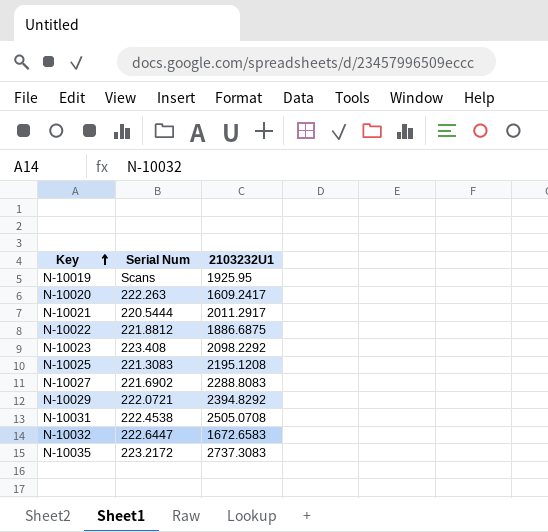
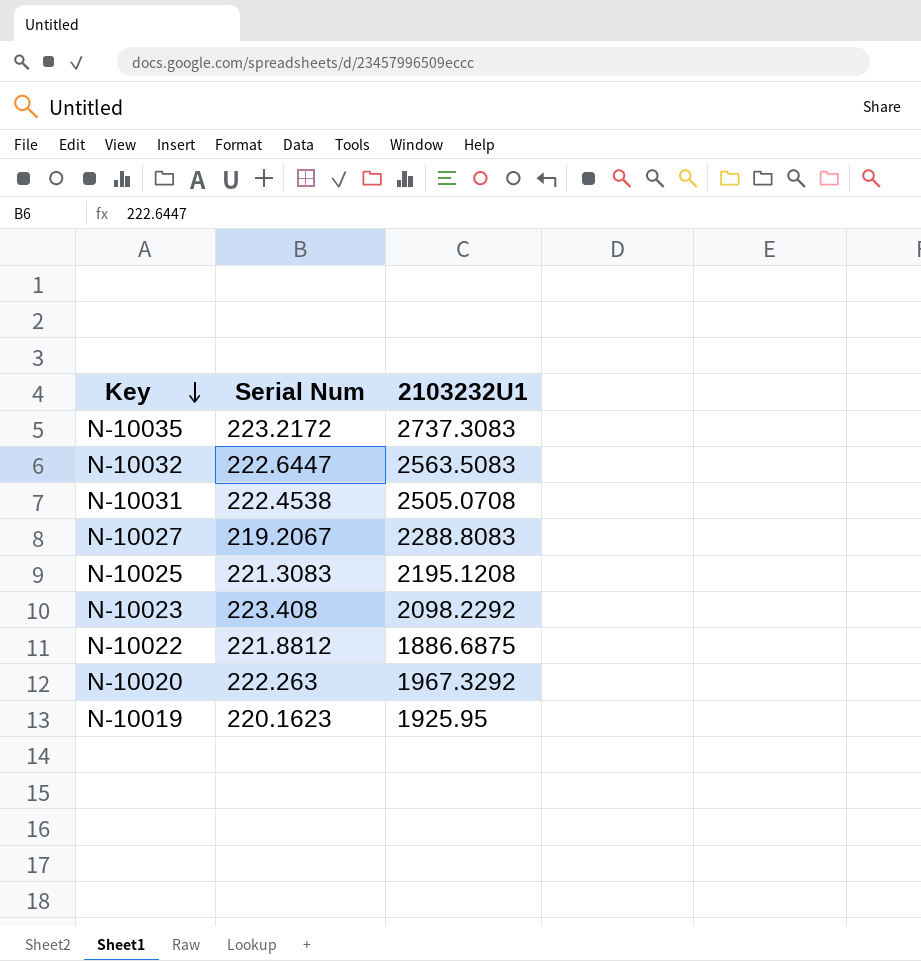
row order: Key ascending -> Key descending
row N-10021: 220.5444 | 2011.2917 -> none
row N-10029: 222.0721 | 2394.8292 -> none
N-10032 | 2103232U1: 1672.6583 -> 2563.5083
N-10027 | Serial Num: 221.6902 -> 219.2067
N-10020 | 2103232U1: 1609.2417 -> 1967.3292
N-10019 | Serial Num: Scans -> 220.1623

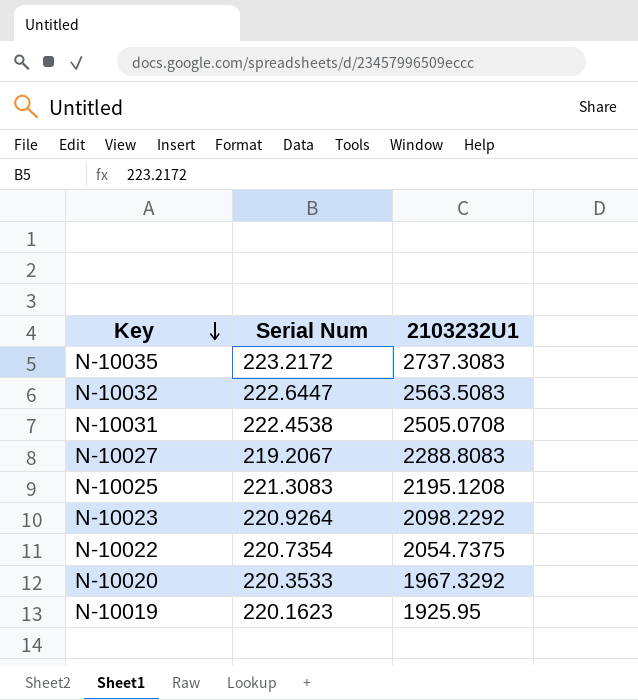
N-10023 | Serial Num: 223.408 -> 220.9264
N-10022 | Serial Num: 221.8812 -> 220.7354
N-10022 | 2103232U1: 1886.6875 -> 2054.7375
N-10020 | Serial Num: 222.263 -> 220.3533

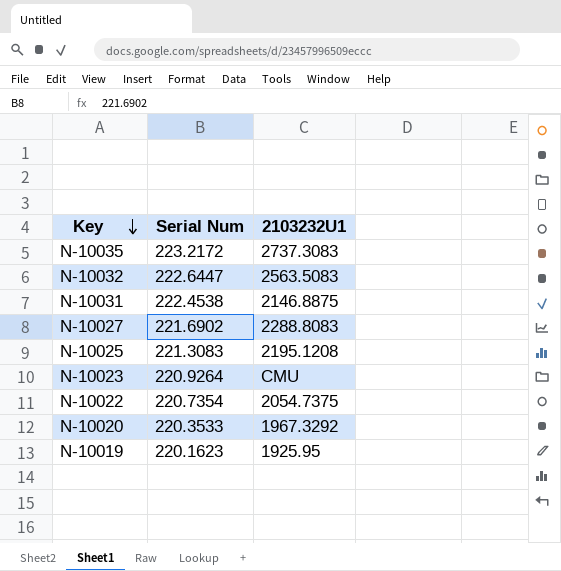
N-10031 | 2103232U1: 2505.0708 -> 2146.8875
N-10027 | Serial Num: 219.2067 -> 221.6902
N-10023 | 2103232U1: 2098.2292 -> CMU

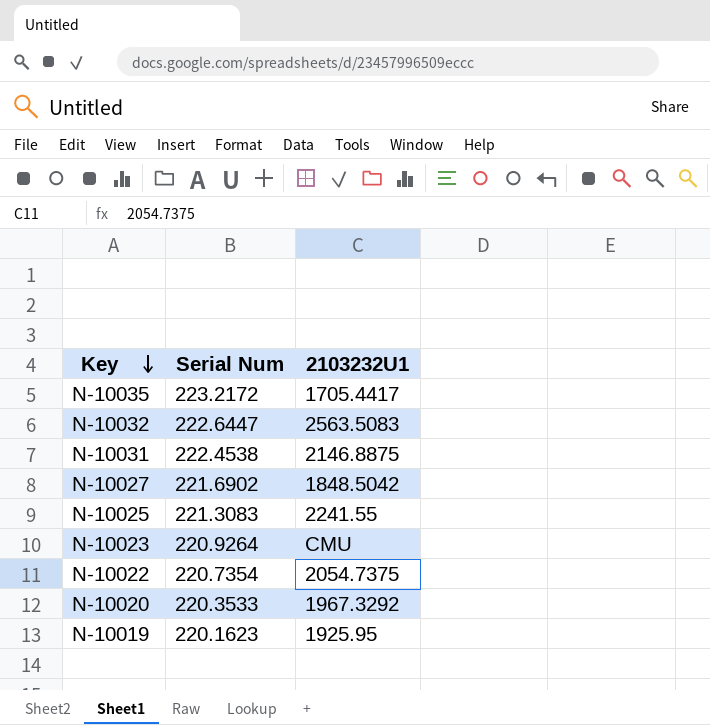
N-10035 | 2103232U1: 2737.3083 -> 1705.4417
N-10027 | 2103232U1: 2288.8083 -> 1848.5042
N-10025 | 2103232U1: 2195.1208 -> 2241.55

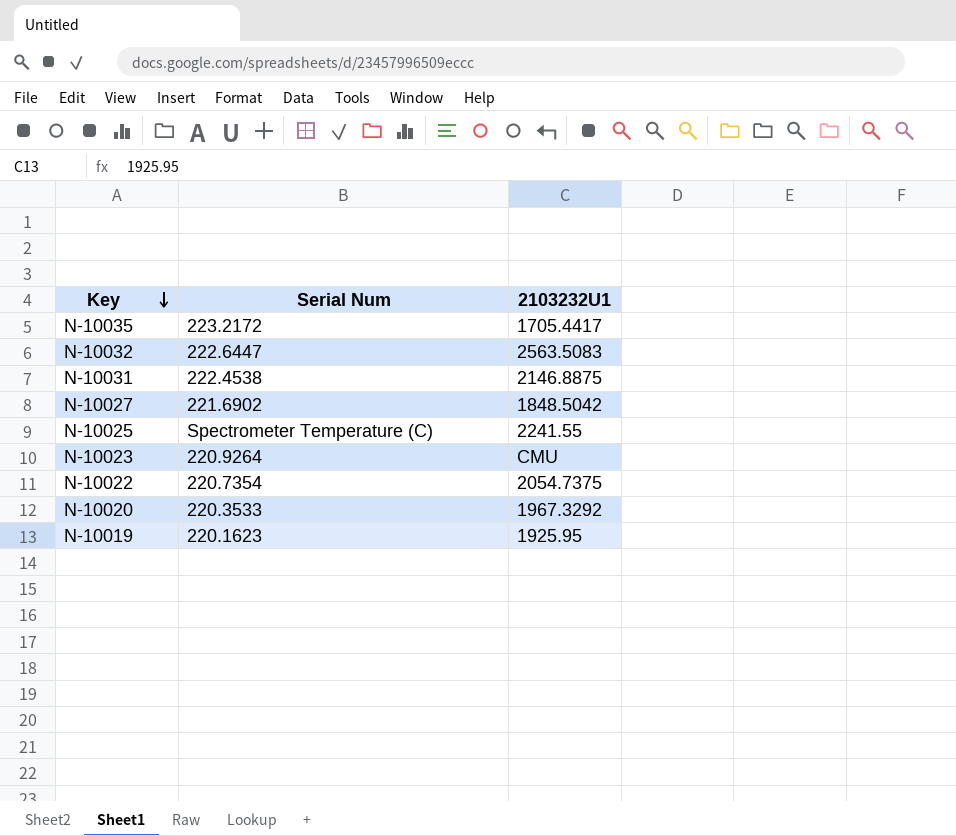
N-10025 | Serial Num: 221.3083 -> Spectrometer Temperature (C)

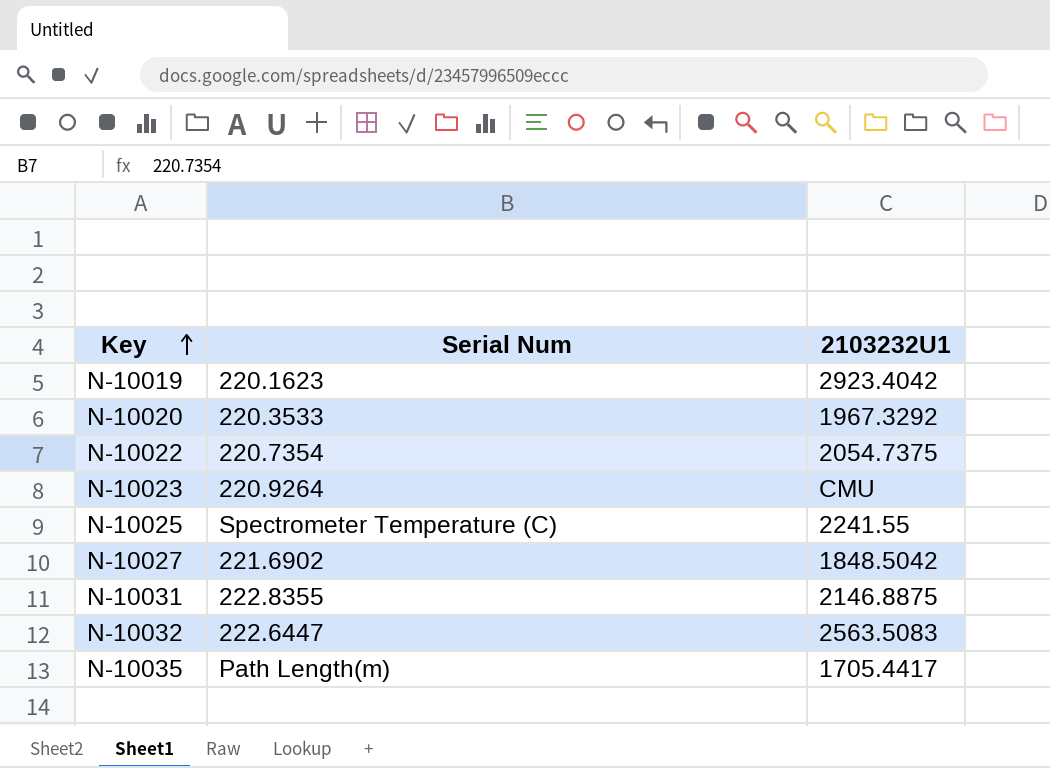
row order: Key descending -> Key ascending
N-10019 | 2103232U1: 1925.95 -> 2923.4042
N-10031 | Serial Num: 222.4538 -> 222.8355
N-10035 | Serial Num: 223.2172 -> Path Length(m)

